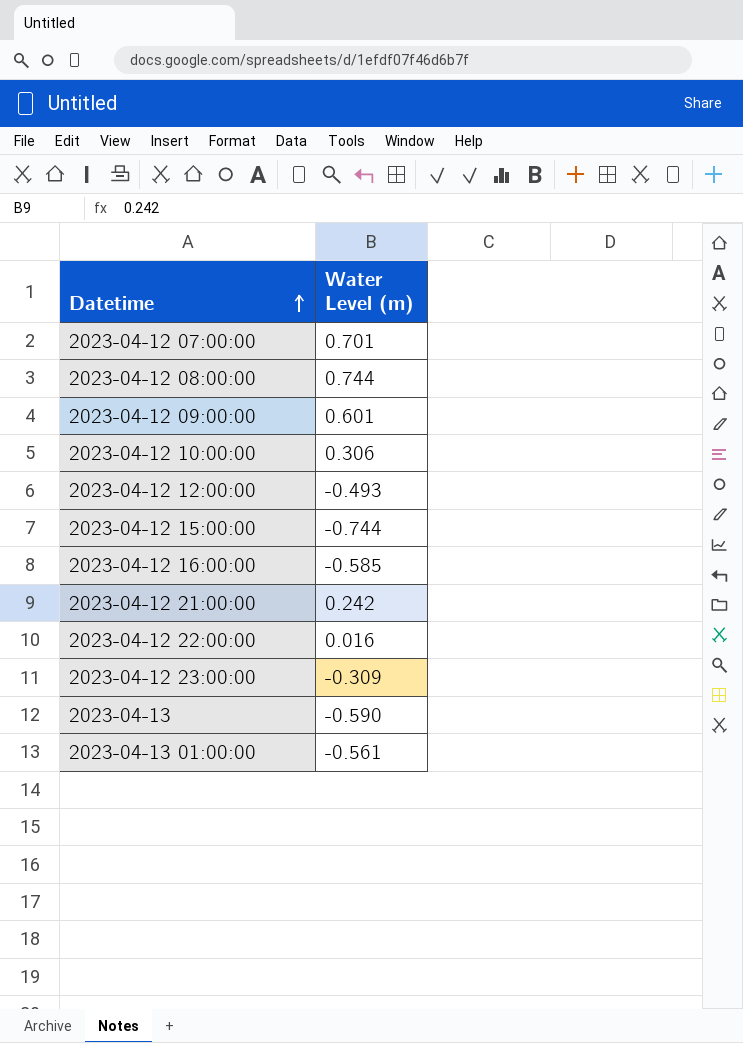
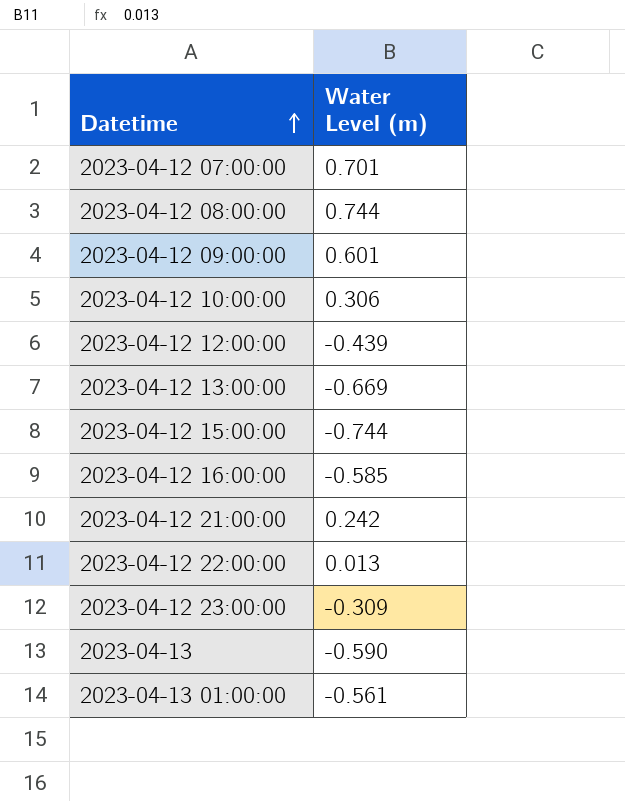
2023-04-12 12:00:00 | Water Level (m): -0.493 -> -0.439
row 2023-04-12 13:00:00: none -> -0.669
2023-04-12 22:00:00 | Water Level (m): 0.016 -> 0.013

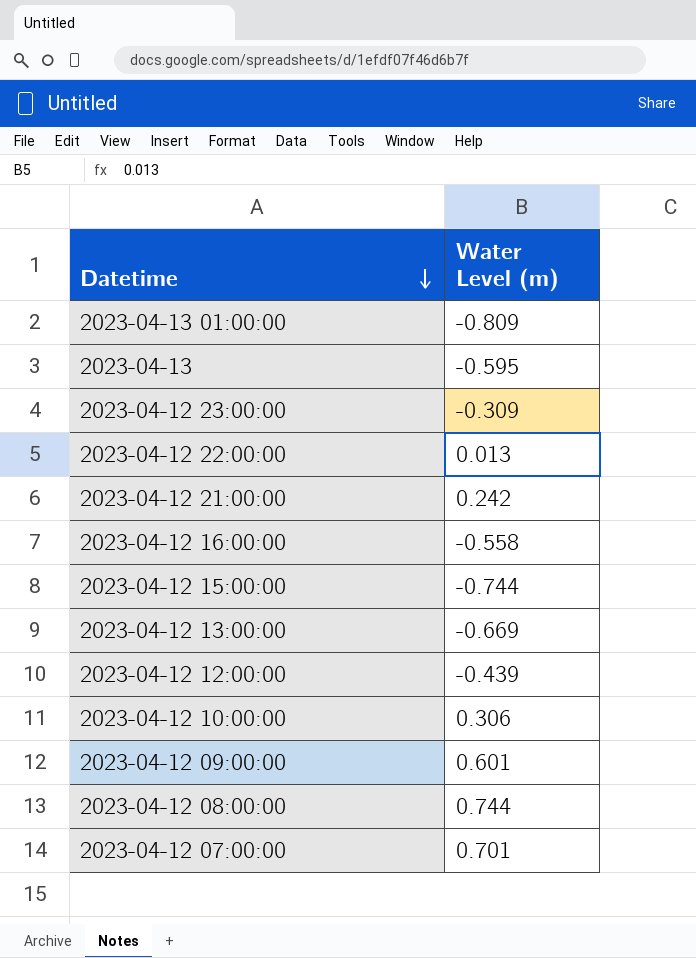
row order: Datetime ascending -> Datetime descending
2023-04-13 01:00:00 | Water Level (m): -0.561 -> -0.809
2023-04-13 | Water Level (m): -0.590 -> -0.595
2023-04-12 16:00:00 | Water Level (m): -0.585 -> -0.558

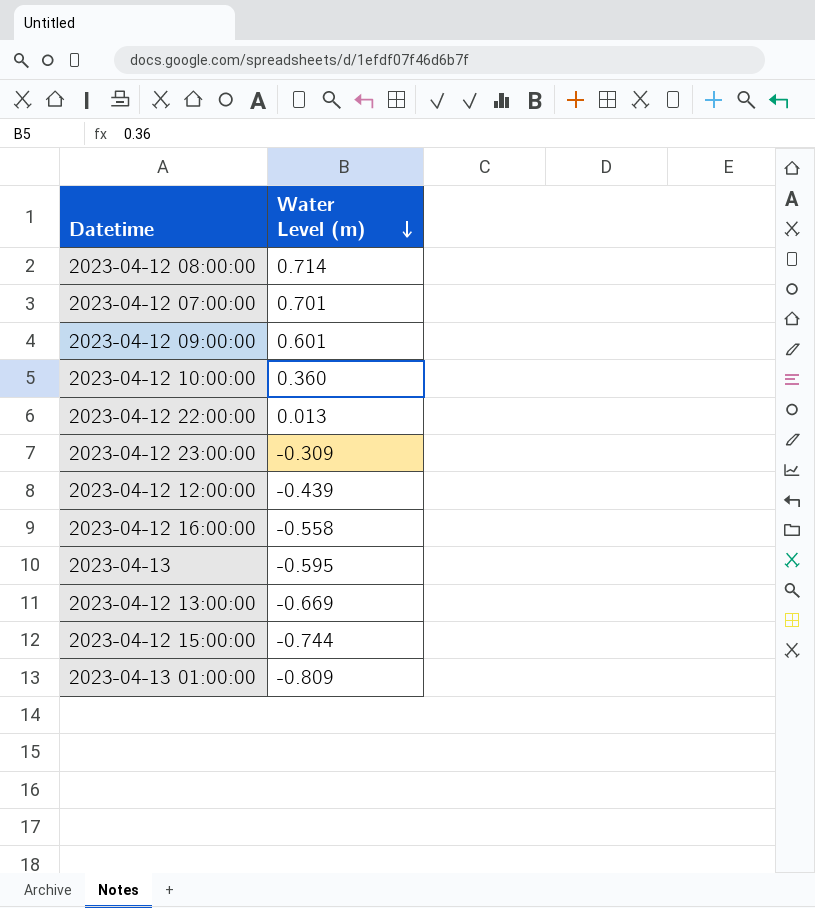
row order: Datetime descending -> Water Level (m) descending
row 2023-04-12 21:00:00: 0.242 -> none
2023-04-12 08:00:00 | Water Level (m): 0.744 -> 0.714
2023-04-12 10:00:00 | Water Level (m): 0.306 -> 0.360

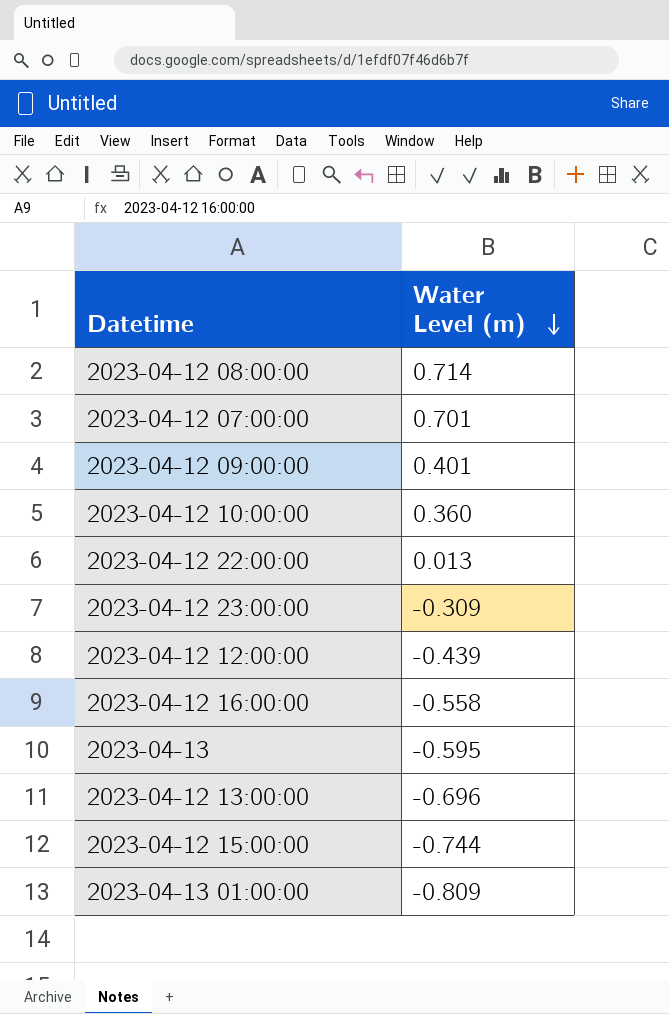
2023-04-12 09:00:00 | Water Level (m): 0.601 -> 0.401
2023-04-12 13:00:00 | Water Level (m): -0.669 -> -0.696

